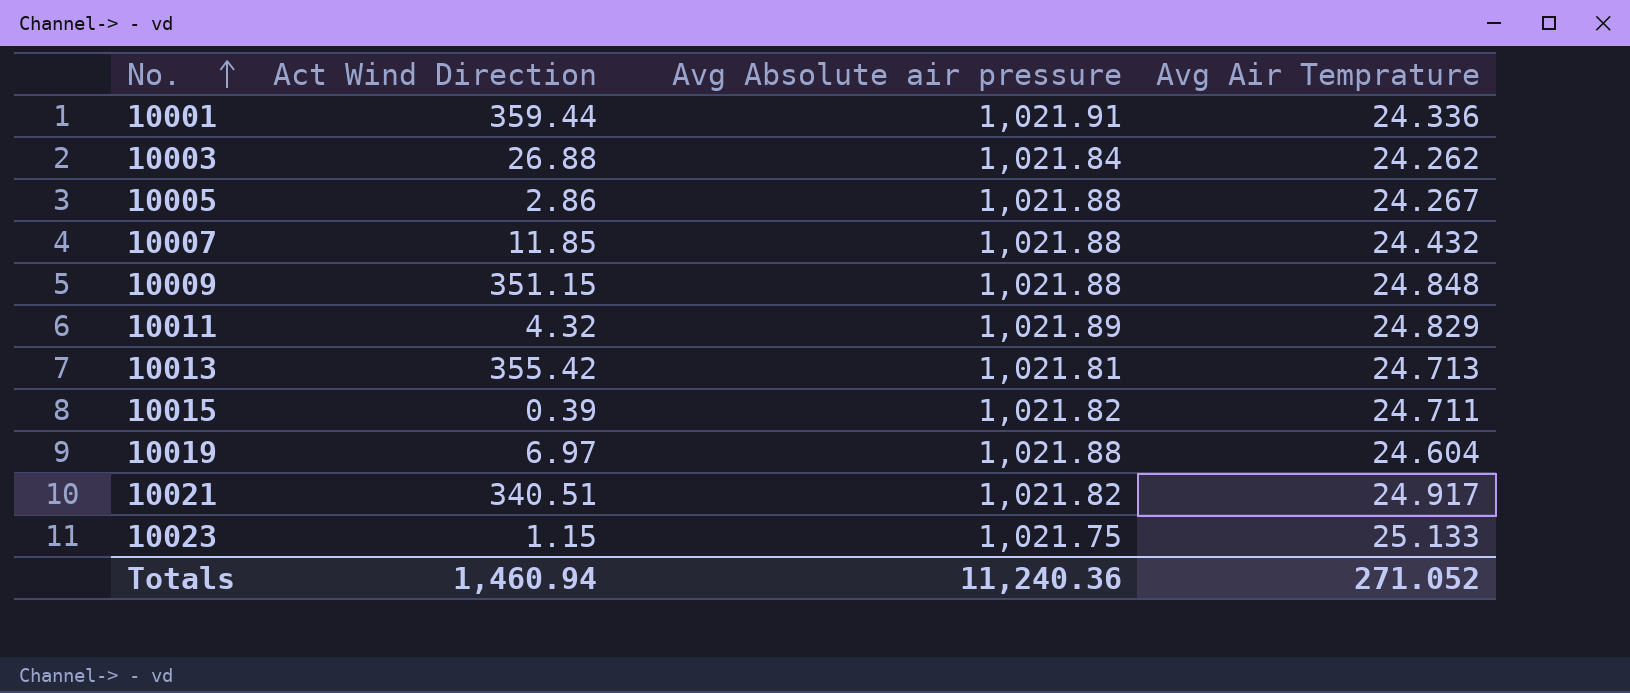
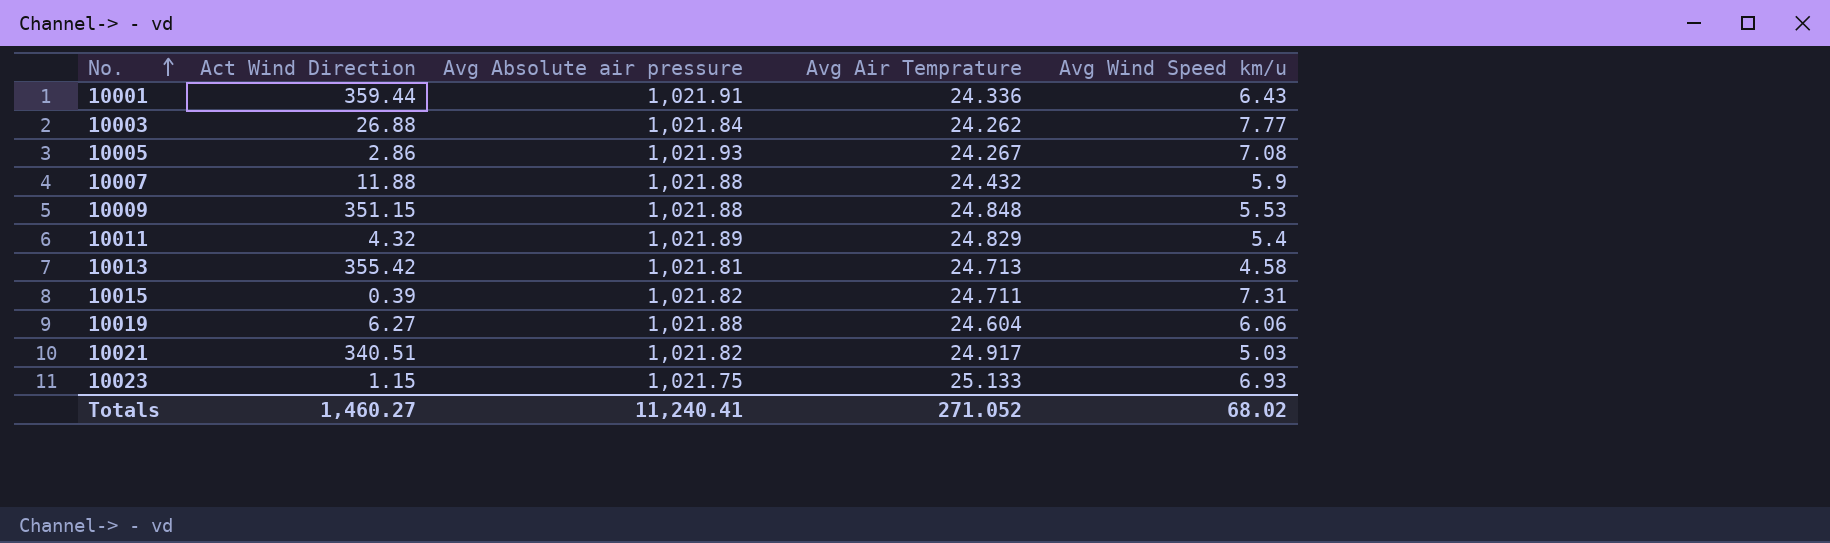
column Avg Wind Speed km/u | position: none -> 5
10005 | Avg Absolute air pressure: 1,021.88 -> 1,021.93
10007 | Act Wind Direction: 11.85 -> 11.88
10019 | Act Wind Direction: 6.97 -> 6.27
Totals | Act Wind Direction: 1,460.94 -> 1,460.27
Totals | Avg Absolute air pressure: 11,240.36 -> 11,240.41

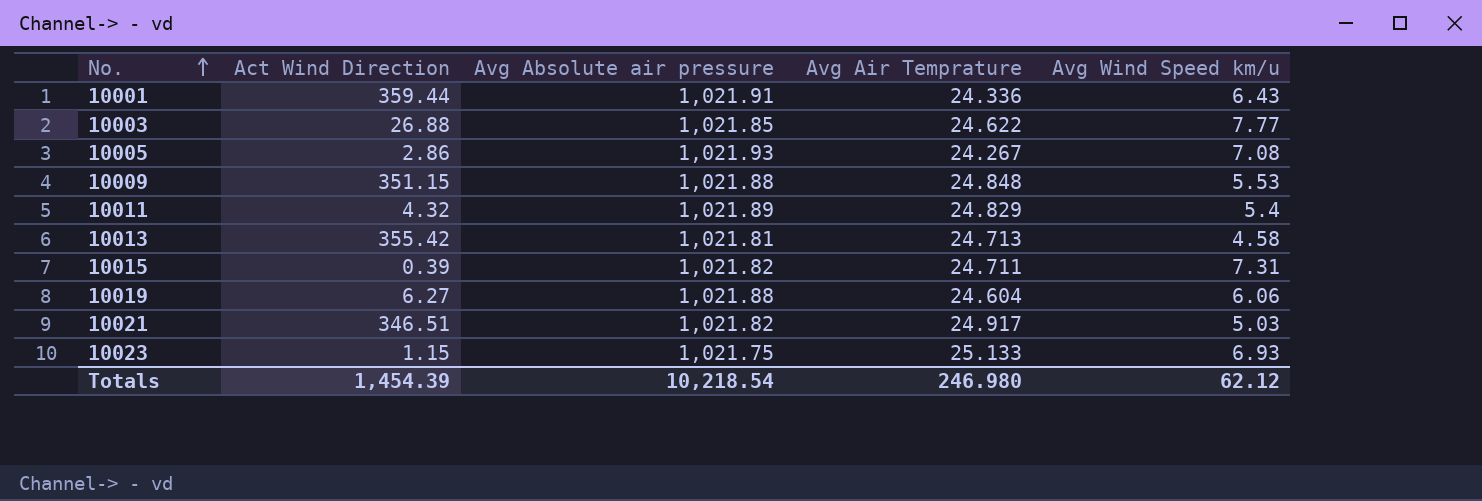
row 10007: 11.88 | 1,021.88 | 24.432 | 5.9 -> none
10003 | Avg Absolute air pressure: 1,021.84 -> 1,021.85
10003 | Avg Air Temprature: 24.262 -> 24.622
10021 | Act Wind Direction: 340.51 -> 346.51
Totals | Act Wind Direction: 1,460.27 -> 1,454.39
Totals | Avg Absolute air pressure: 11,240.41 -> 10,218.54
Totals | Avg Air Temprature: 271.052 -> 246.980
Totals | Avg Wind Speed km/u: 68.02 -> 62.12

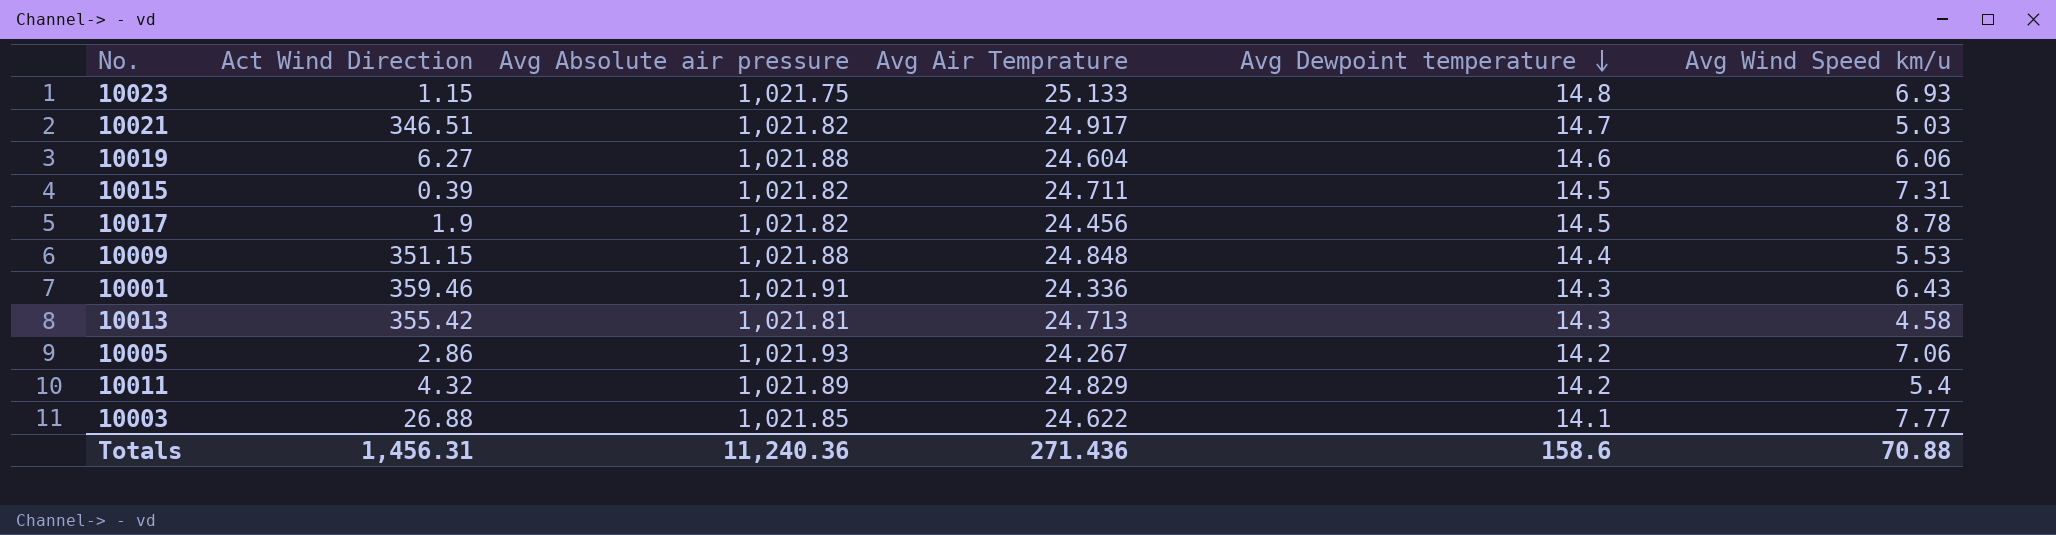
row order: No. ascending -> Avg Dewpoint temperature descending
column Avg Dewpoint temperature | position: none -> 5
row 10017: none -> 1.9 | 1,021.82 | 24.456 | 14.5 | 8.78
10001 | Act Wind Direction: 359.44 -> 359.46
10005 | Avg Wind Speed km/u: 7.08 -> 7.06
Totals | Act Wind Direction: 1,454.39 -> 1,456.31
Totals | Avg Absolute air pressure: 10,218.54 -> 11,240.36
Totals | Avg Air Temprature: 246.980 -> 271.436
Totals | Avg Wind Speed km/u: 62.12 -> 70.88

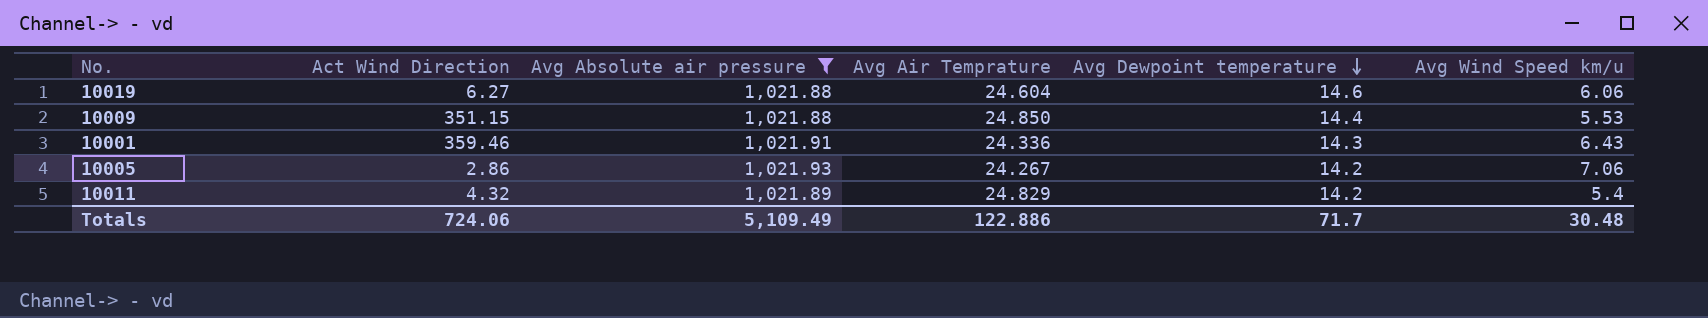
filter: none -> Avg Absolute air pressure >= 1,021.88
10009 | Avg Air Temprature: 24.848 -> 24.850
Totals | Act Wind Direction: 1,456.31 -> 724.06
Totals | Avg Absolute air pressure: 11,240.36 -> 5,109.49
Totals | Avg Air Temprature: 271.436 -> 122.886
Totals | Avg Dewpoint temperature: 158.6 -> 71.7
Totals | Avg Wind Speed km/u: 70.88 -> 30.48

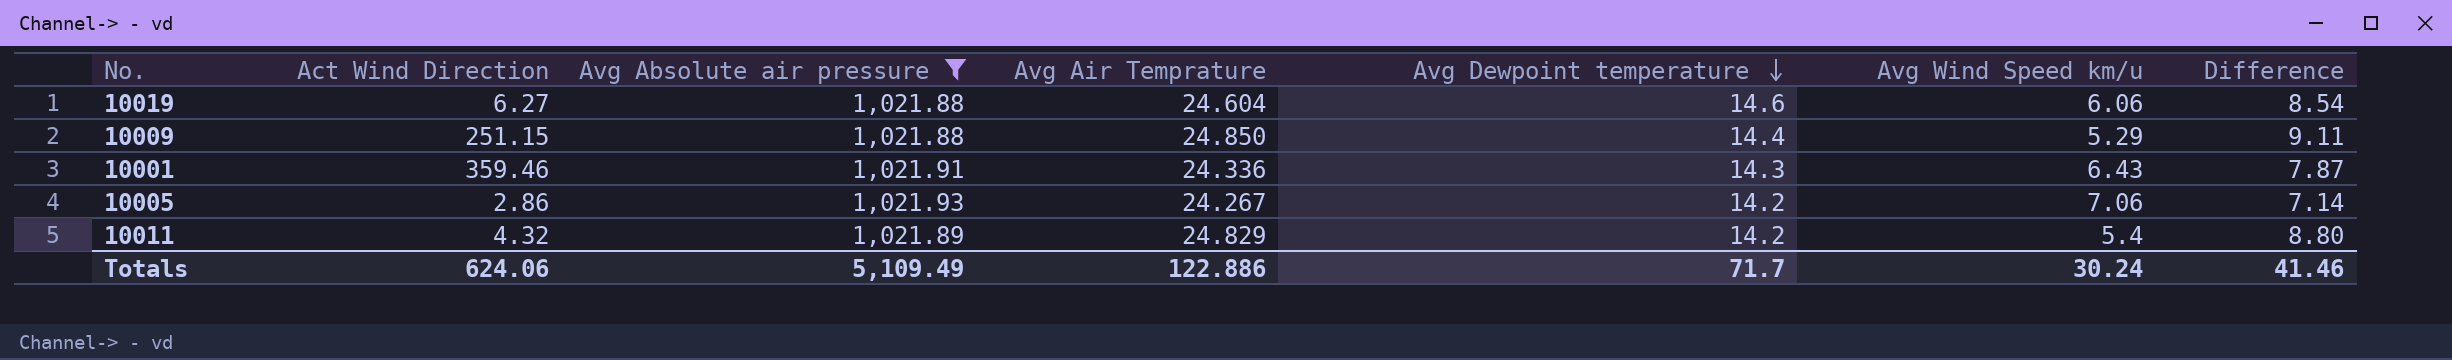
column Difference | formula: none -> [Avg Dewpoint temperature] - [Avg Wind Speed km/u]
10009 | Act Wind Direction: 351.15 -> 251.15
10009 | Avg Wind Speed km/u: 5.53 -> 5.29
Totals | Act Wind Direction: 724.06 -> 624.06
Totals | Avg Wind Speed km/u: 30.48 -> 30.24

